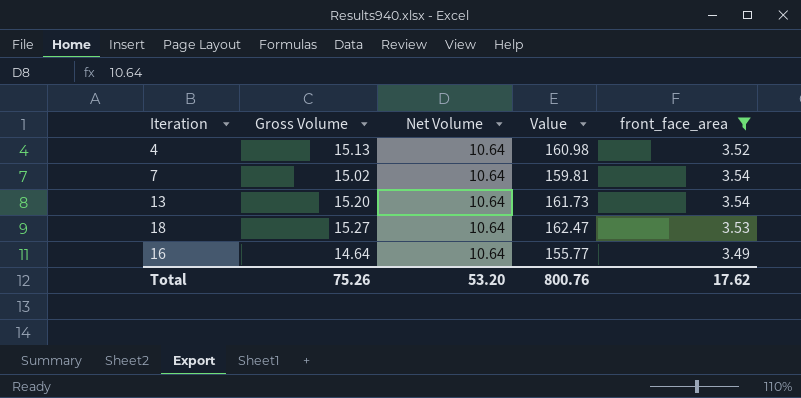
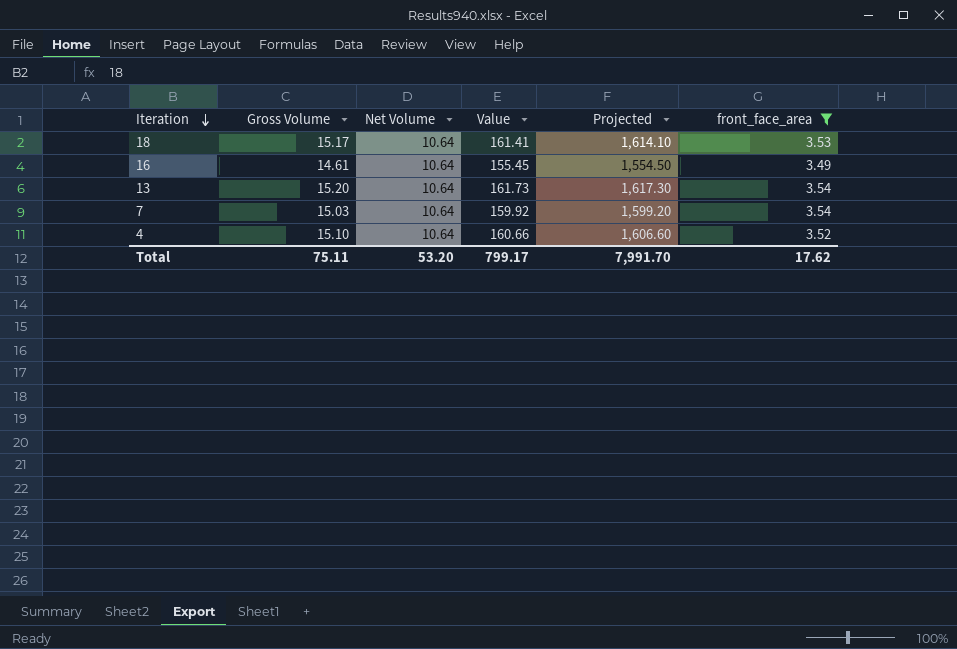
row order: none -> Iteration descending
column Projected | formula: none -> [Value] * 10
18 | Gross Volume: 15.27 -> 15.17
18 | Value: 162.47 -> 161.41
16 | Gross Volume: 14.64 -> 14.61
16 | Value: 155.77 -> 155.45
7 | Gross Volume: 15.02 -> 15.03
7 | Value: 159.81 -> 159.92
4 | Gross Volume: 15.13 -> 15.10
4 | Value: 160.98 -> 160.66
Total | Gross Volume: 75.26 -> 75.11
Total | Value: 800.76 -> 799.17

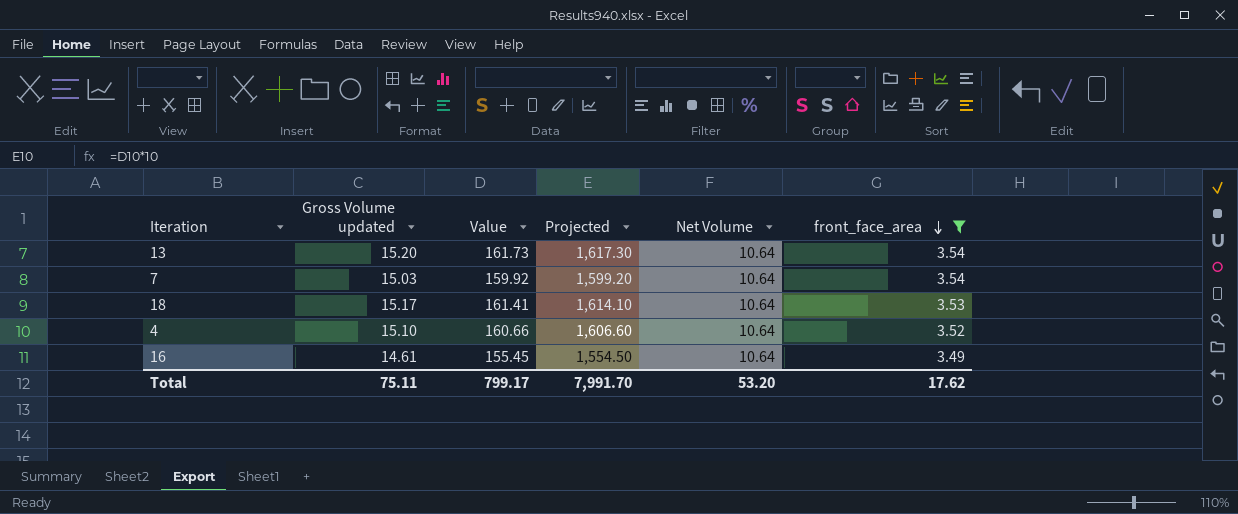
row order: Iteration descending -> front_face_area descending
column name: Gross Volume -> Gross Volume updated
column Net Volume | position: 3 -> 5

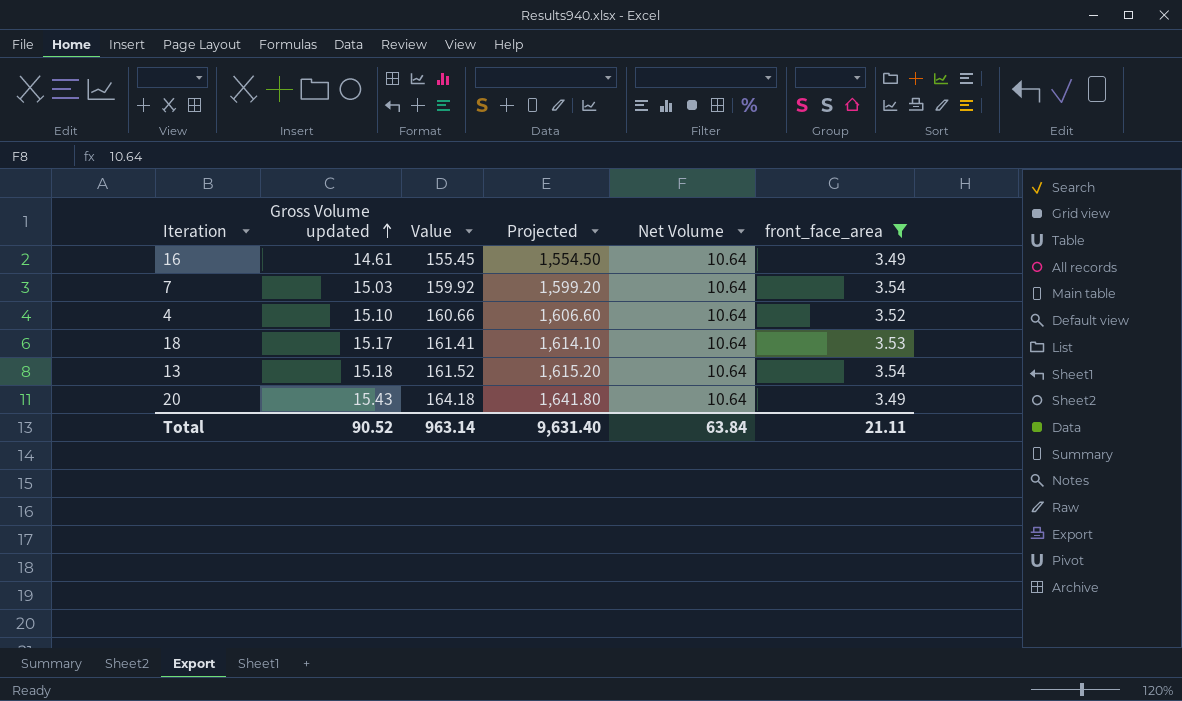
row order: front_face_area descending -> Gross Volume updated ascending
13 | Gross Volume updated: 15.20 -> 15.18
13 | Value: 161.73 -> 161.52
13 | Projected: 1,617.30 -> 1,615.20
row 20: none -> 15.43 | 164.18 | 1,641.80 | 10.64 | 3.49
Total | Gross Volume updated: 75.11 -> 90.52
Total | Value: 799.17 -> 963.14
Total | Projected: 7,991.70 -> 9,631.40
Total | Net Volume: 53.20 -> 63.84
Total | front_face_area: 17.62 -> 21.11

